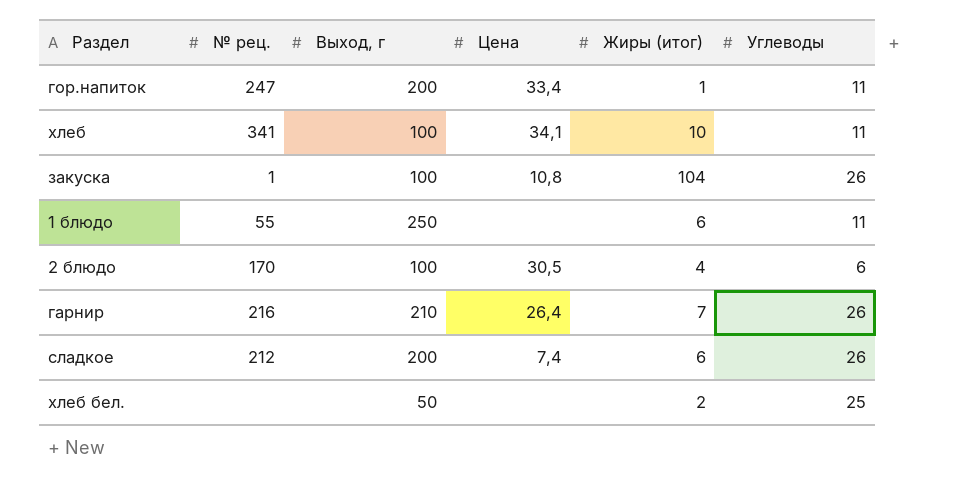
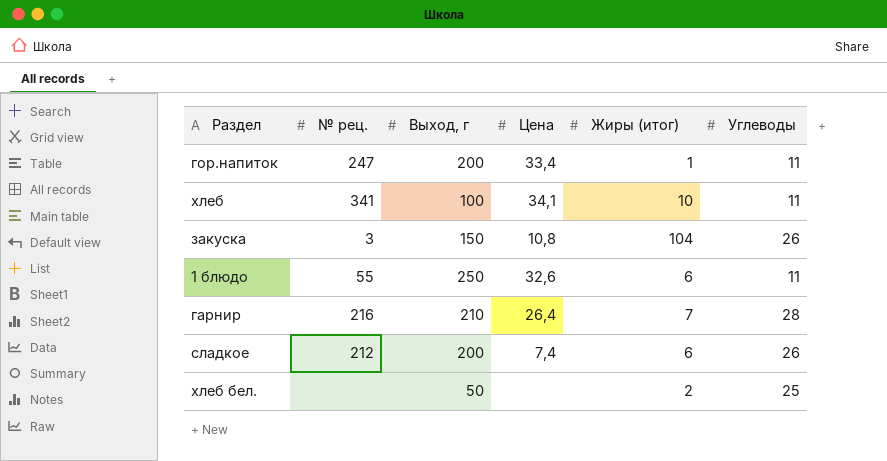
row 2 блюдо: 170 | 100 | 30,5 | 4 | 6 -> none
закуска | № рец.: 1 -> 3
закуска | Выход, г: 100 -> 150
1 блюдо | Цена: none -> 32,6
гарнир | Углеводы: 26 -> 28

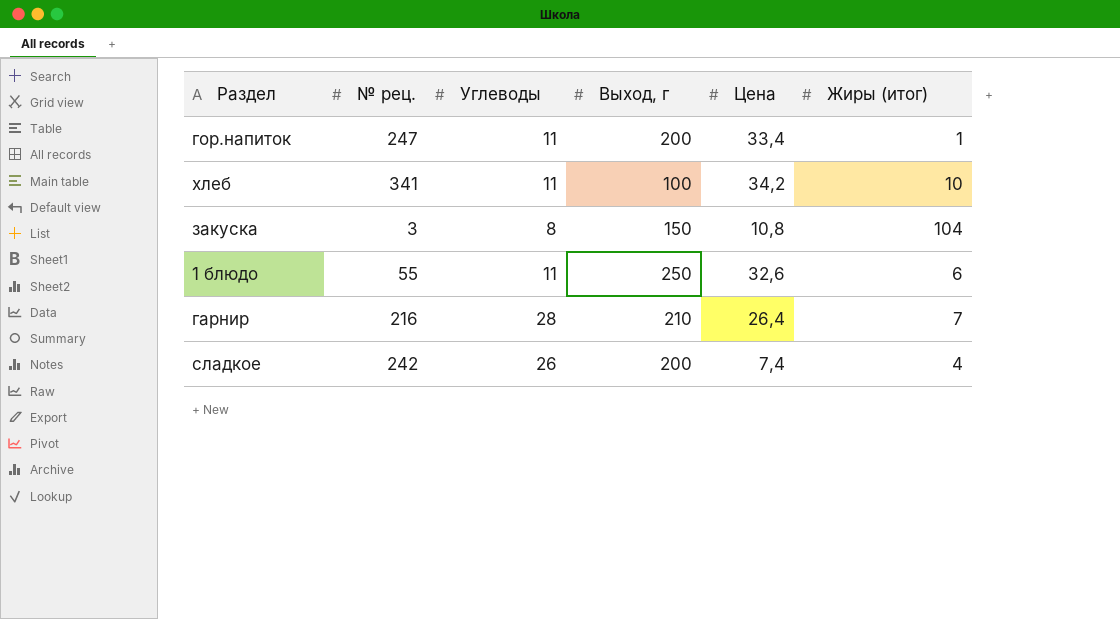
column Углеводы | position: 6 -> 3
row хлеб бел.: none | 50 | none | 2 | 25 -> none
хлеб | Цена: 34,1 -> 34,2
закуска | Углеводы: 26 -> 8
сладкое | № рец.: 212 -> 242
сладкое | Жиры (итог): 6 -> 4

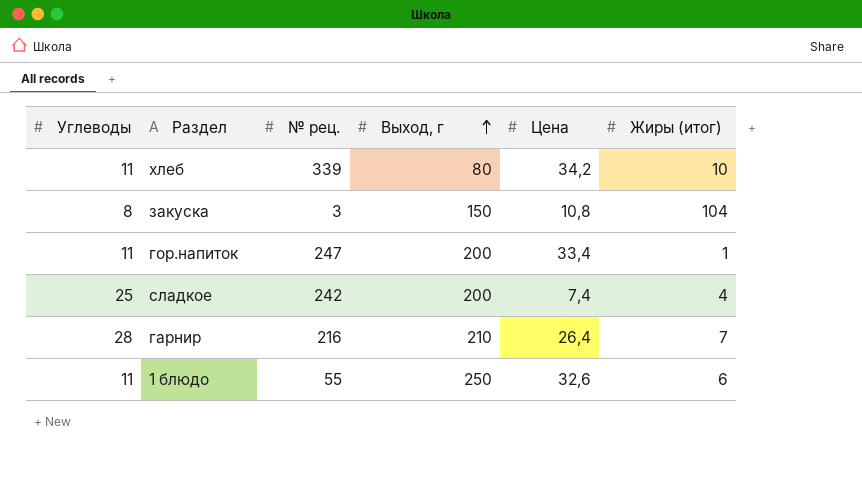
row order: none -> Выход, г ascending
column Углеводы | position: 3 -> 1
хлеб | № рец.: 341 -> 339
хлеб | Выход, г: 100 -> 80
сладкое | Углеводы: 26 -> 25

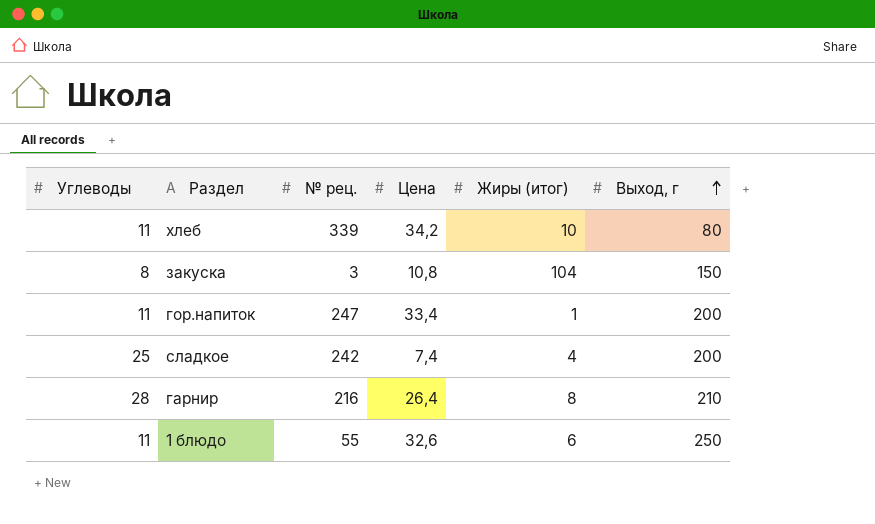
column Выход, г | position: 4 -> 6
гарнир | Жиры (итог): 7 -> 8

